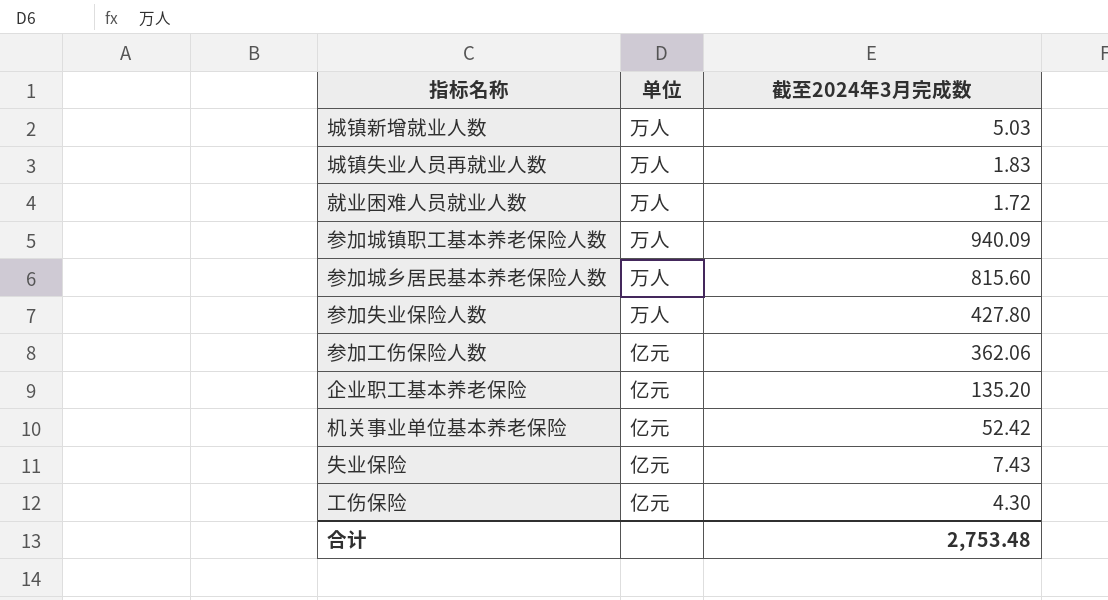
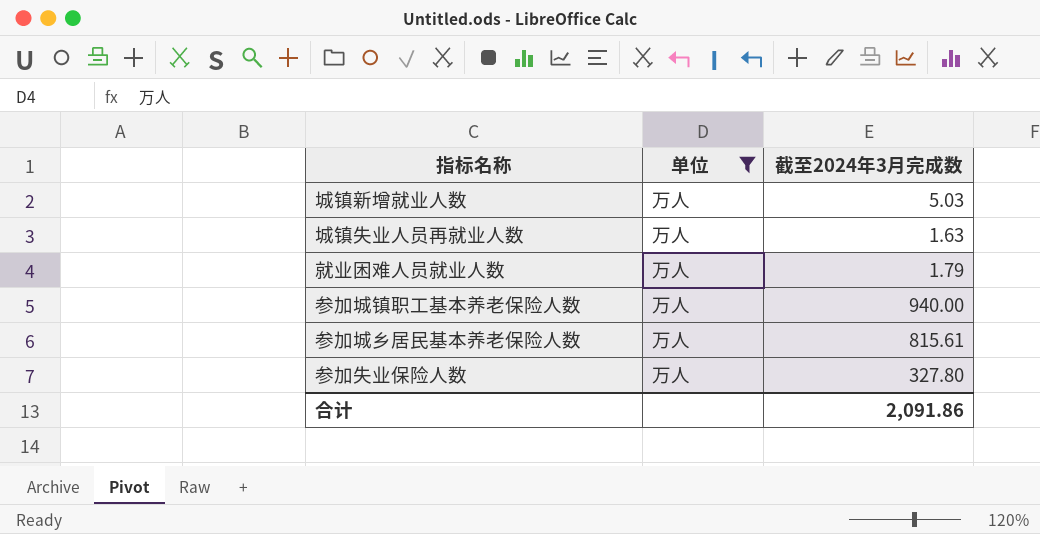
filter: none -> 单位 = 万人
城镇失业人员再就业人数 | 截至2024年3月完成数: 1.83 -> 1.63
就业困难人员就业人数 | 截至2024年3月完成数: 1.72 -> 1.79
参加城镇职工基本养老保险人数 | 截至2024年3月完成数: 940.09 -> 940.00
参加城乡居民基本养老保险人数 | 截至2024年3月完成数: 815.60 -> 815.61
参加失业保险人数 | 截至2024年3月完成数: 427.80 -> 327.80
合计 | 截至2024年3月完成数: 2,753.48 -> 2,091.86

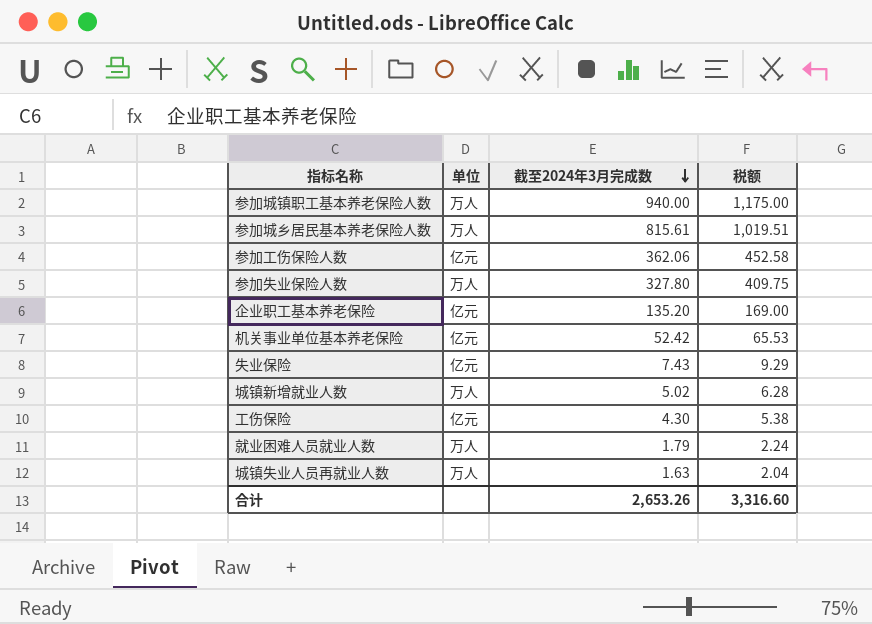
filter: 单位 = 万人 -> none
row order: none -> 截至2024年3月完成数 descending
column 税额 | formula: none -> [截至2024年3月完成数] * 1.25
城镇新增就业人数 | 截至2024年3月完成数: 5.03 -> 5.02
合计 | 截至2024年3月完成数: 2,091.86 -> 2,653.26

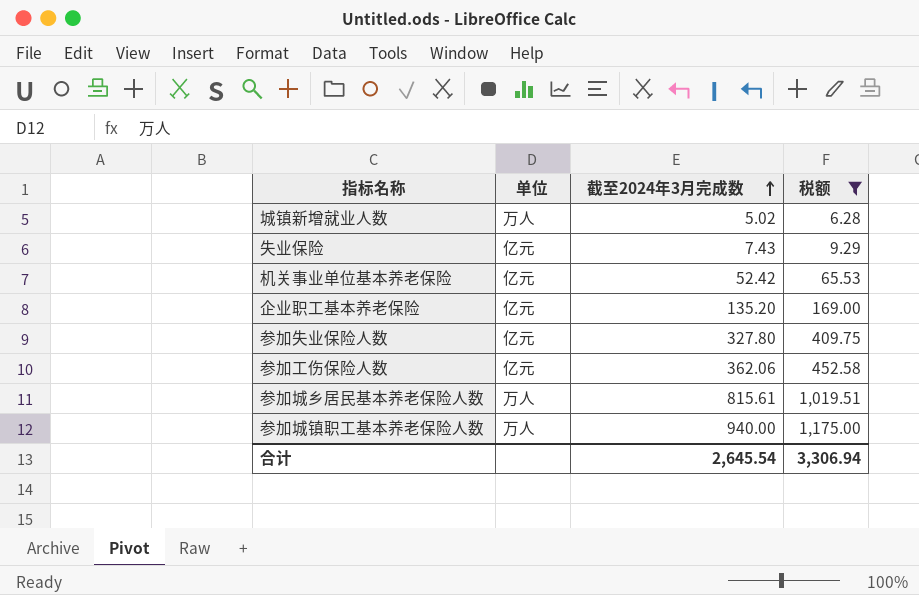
filter: none -> 税额 >= 6.28
row order: 截至2024年3月完成数 descending -> 截至2024年3月完成数 ascending
参加失业保险人数 | 单位: 万人 -> 亿元
合计 | 截至2024年3月完成数: 2,653.26 -> 2,645.54
合计 | 税额: 3,316.60 -> 3,306.94

